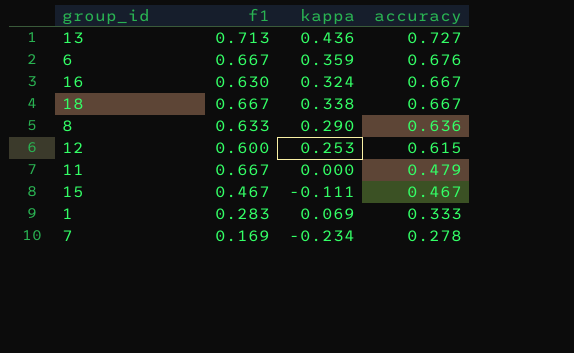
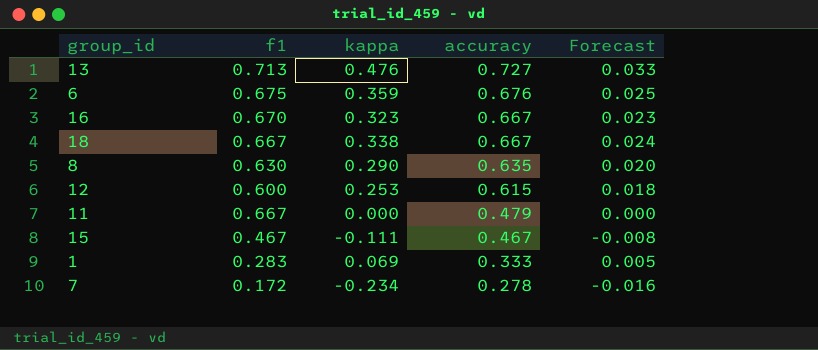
column Forecast | formula: none -> [kappa] * 0.07
13 | kappa: 0.436 -> 0.476
6 | f1: 0.667 -> 0.675
16 | f1: 0.630 -> 0.670
16 | kappa: 0.324 -> 0.323
8 | f1: 0.633 -> 0.630
8 | accuracy: 0.636 -> 0.635
7 | f1: 0.169 -> 0.172

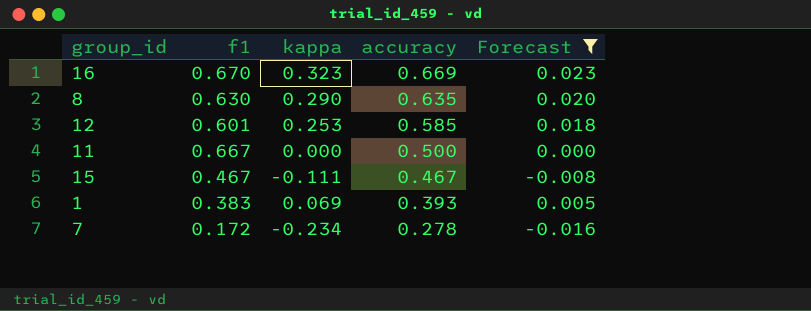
filter: none -> Forecast <= 0.023
16 | accuracy: 0.667 -> 0.669
12 | f1: 0.600 -> 0.601
12 | accuracy: 0.615 -> 0.585
11 | accuracy: 0.479 -> 0.500
1 | f1: 0.283 -> 0.383
1 | accuracy: 0.333 -> 0.393

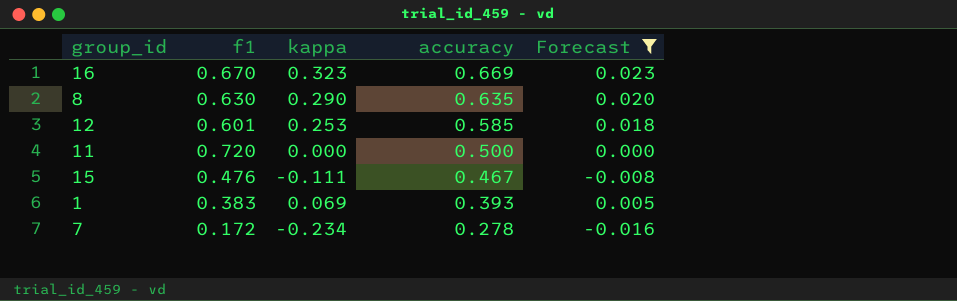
11 | f1: 0.667 -> 0.720
15 | f1: 0.467 -> 0.476

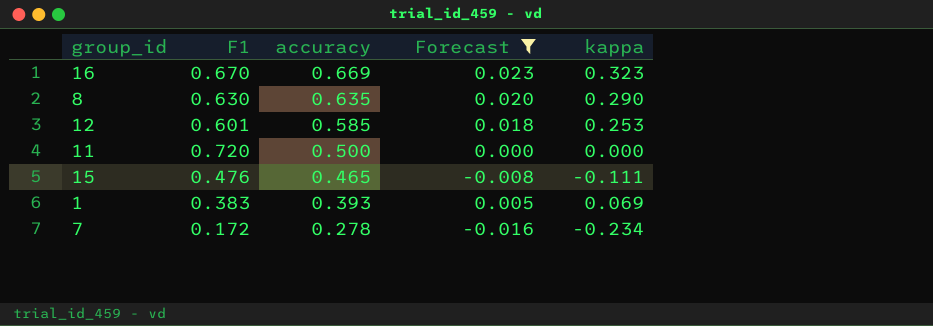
column name: f1 -> F1
column kappa | position: 3 -> 5
15 | accuracy: 0.467 -> 0.465

